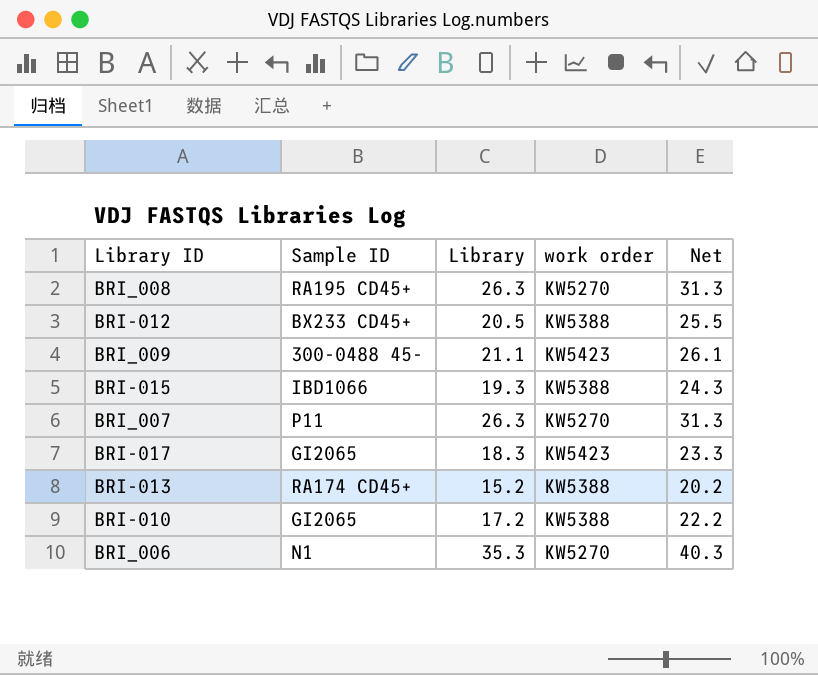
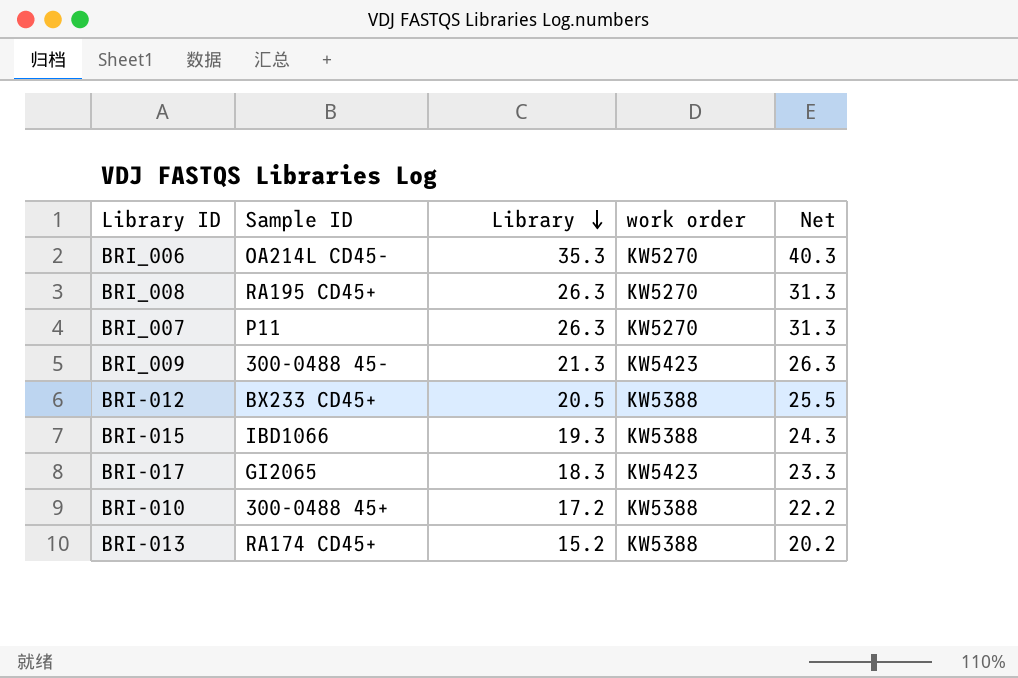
row order: none -> Library descending
BRI_006 | Sample ID: N1 -> OA214L CD45-
BRI_009 | Library: 21.1 -> 21.3
BRI_009 | Net: 26.1 -> 26.3
BRI-010 | Sample ID: GI2065 -> 300-0488 45+

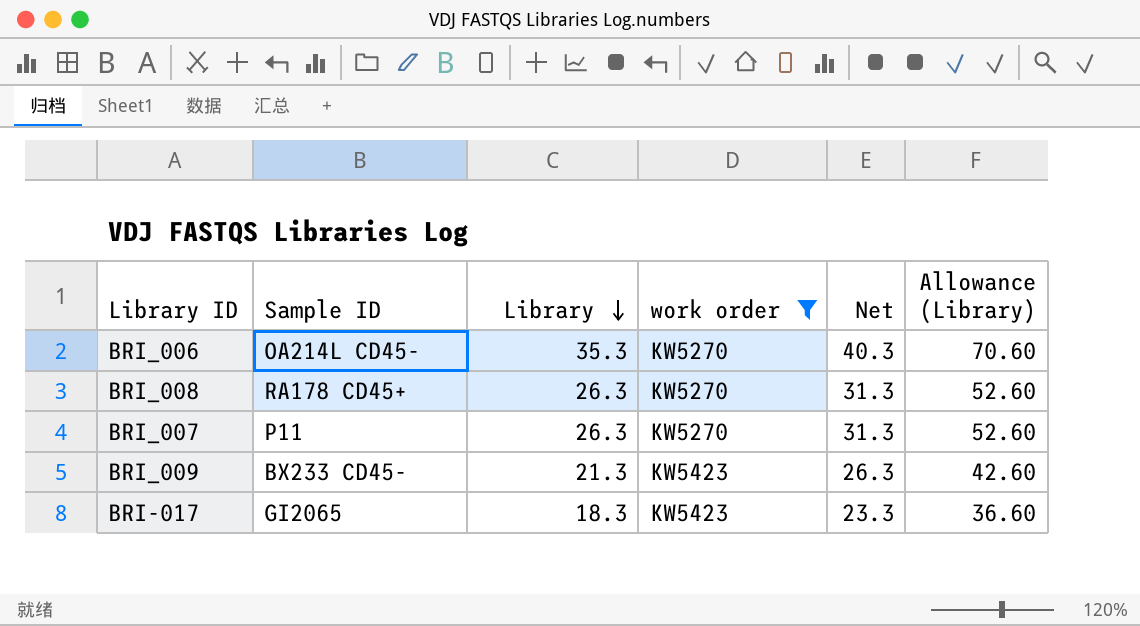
filter: none -> work order != KW5388
column Allowance (Library) | formula: none -> [Library] * 2
BRI_008 | Sample ID: RA195 CD45+ -> RA178 CD45+
BRI_009 | Sample ID: 300-0488 45- -> BX233 CD45-

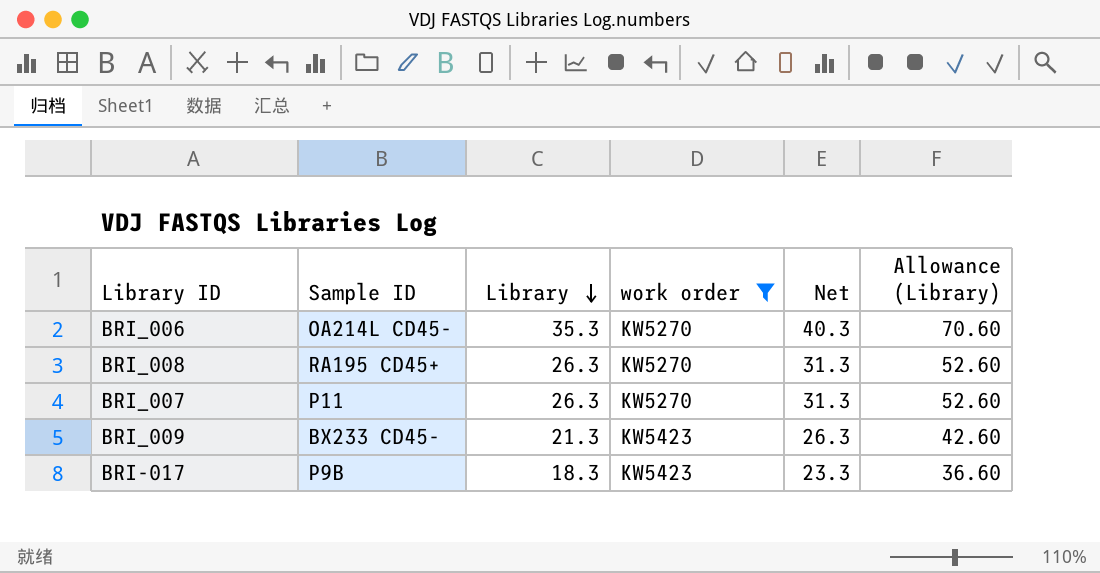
BRI_008 | Sample ID: RA178 CD45+ -> RA195 CD45+
BRI-017 | Sample ID: GI2065 -> P9B

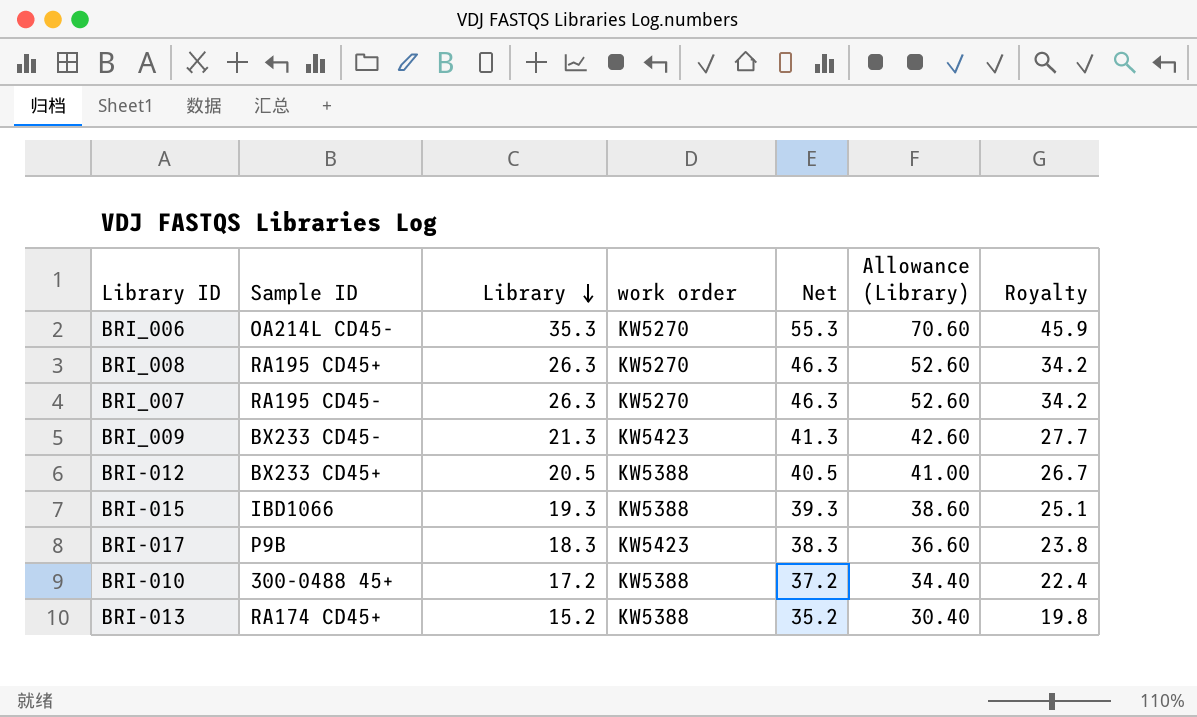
filter: work order != KW5388 -> none
column Net | formula: [Library] + 5 -> [Library] + 20
column Royalty | formula: none -> [Library] * 1.3
BRI_007 | Sample ID: P11 -> RA195 CD45-

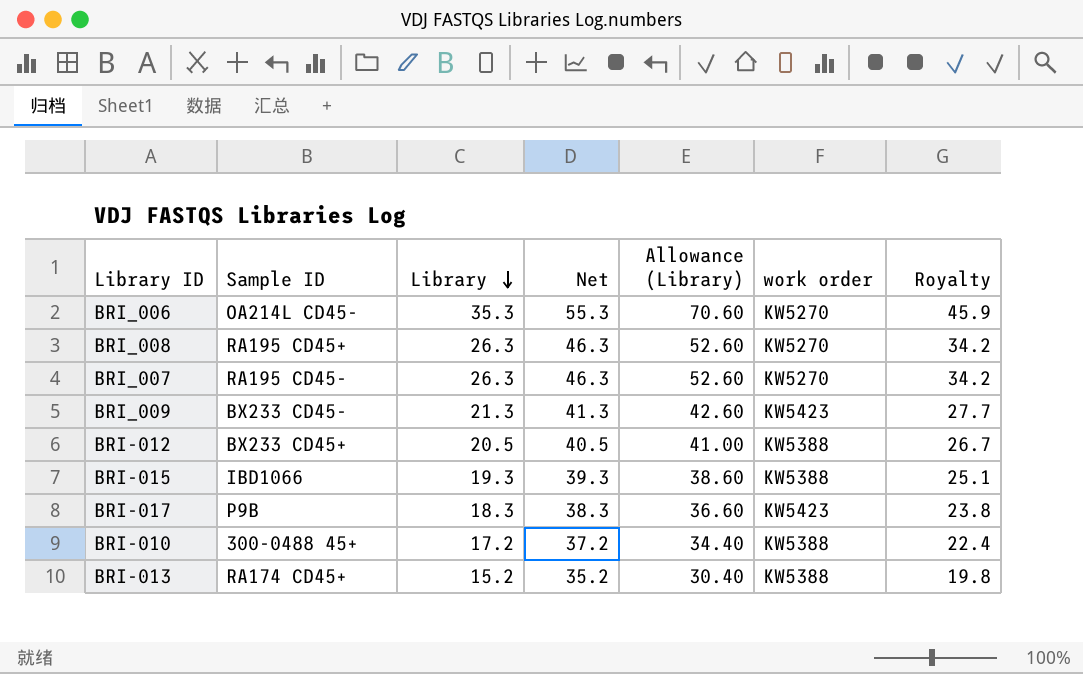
column work order | position: 4 -> 6

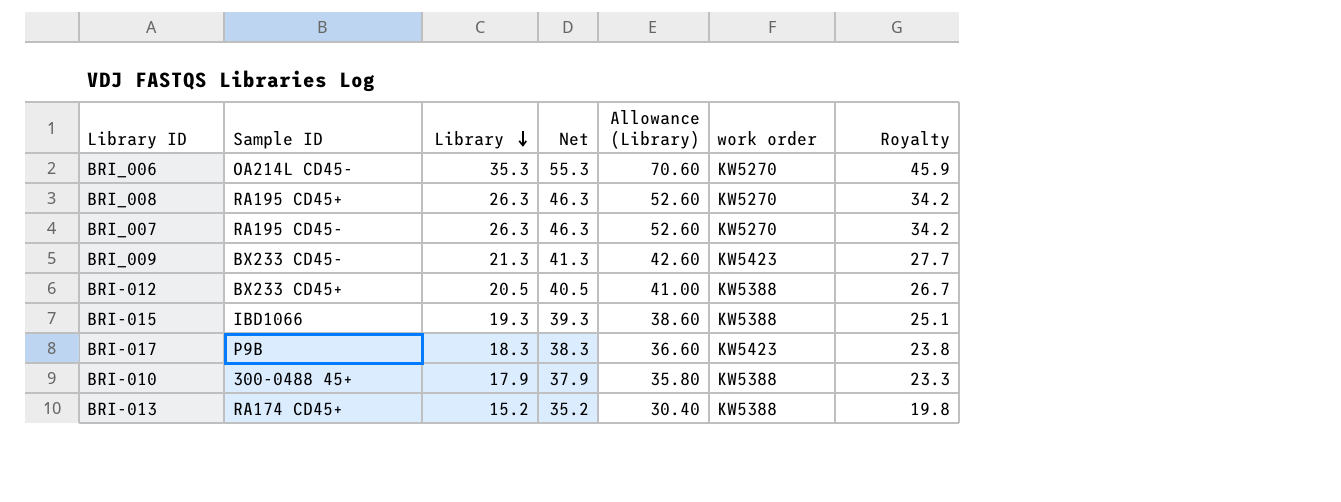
BRI-010 | Library: 17.2 -> 17.9
BRI-010 | Net: 37.2 -> 37.9
BRI-010 | Allowance (Library): 34.40 -> 35.80
BRI-010 | Royalty: 22.4 -> 23.3

